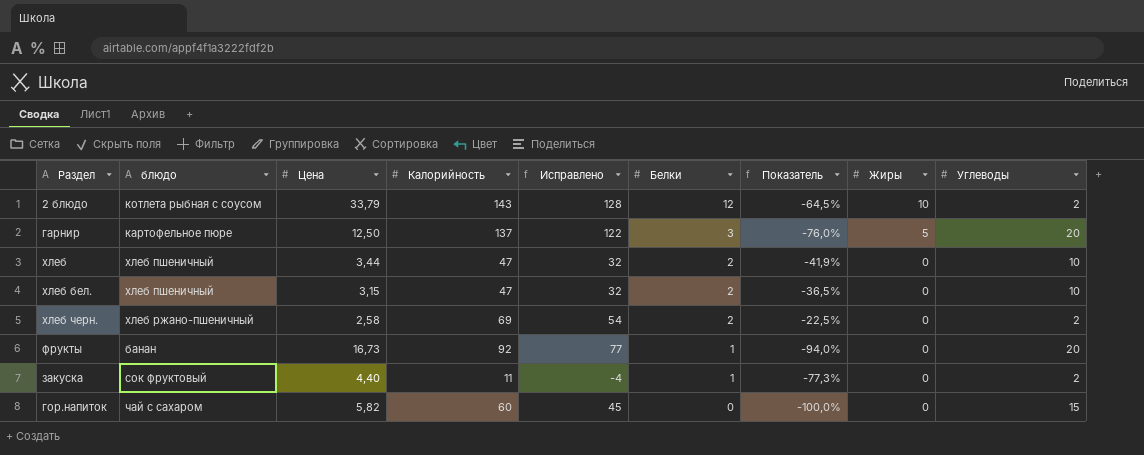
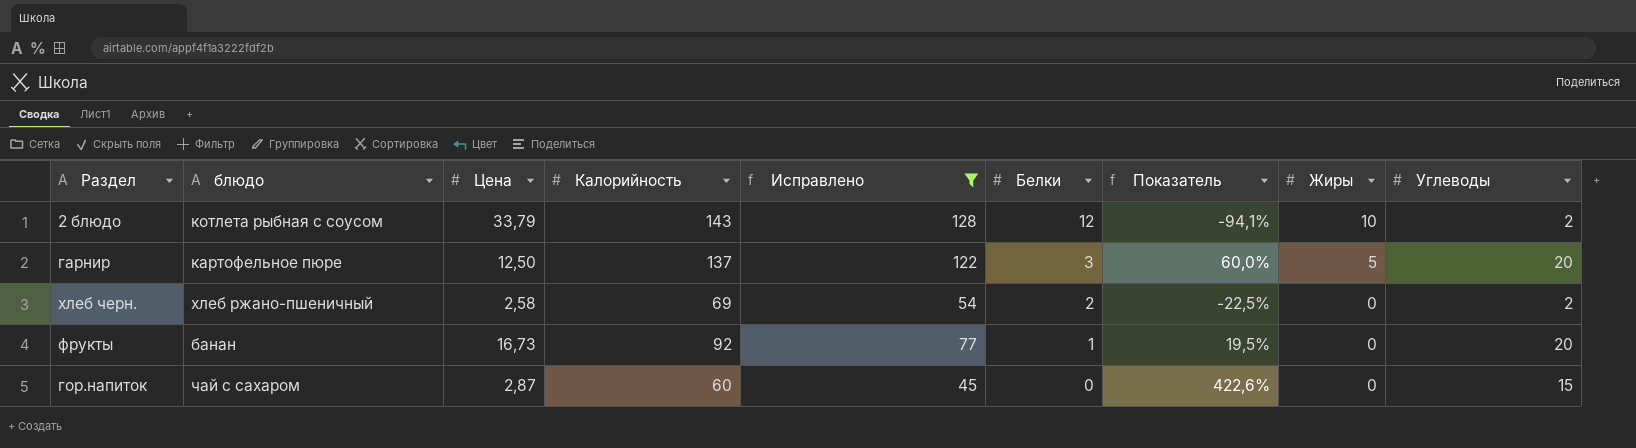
filter: none -> Исправлено >= 45
column Показатель | formula: ([Белки] - [Цена]) / [Цена] -> ([Углеводы] - [Цена]) / [Цена]
гор.напиток | Цена: 5,82 -> 2,87

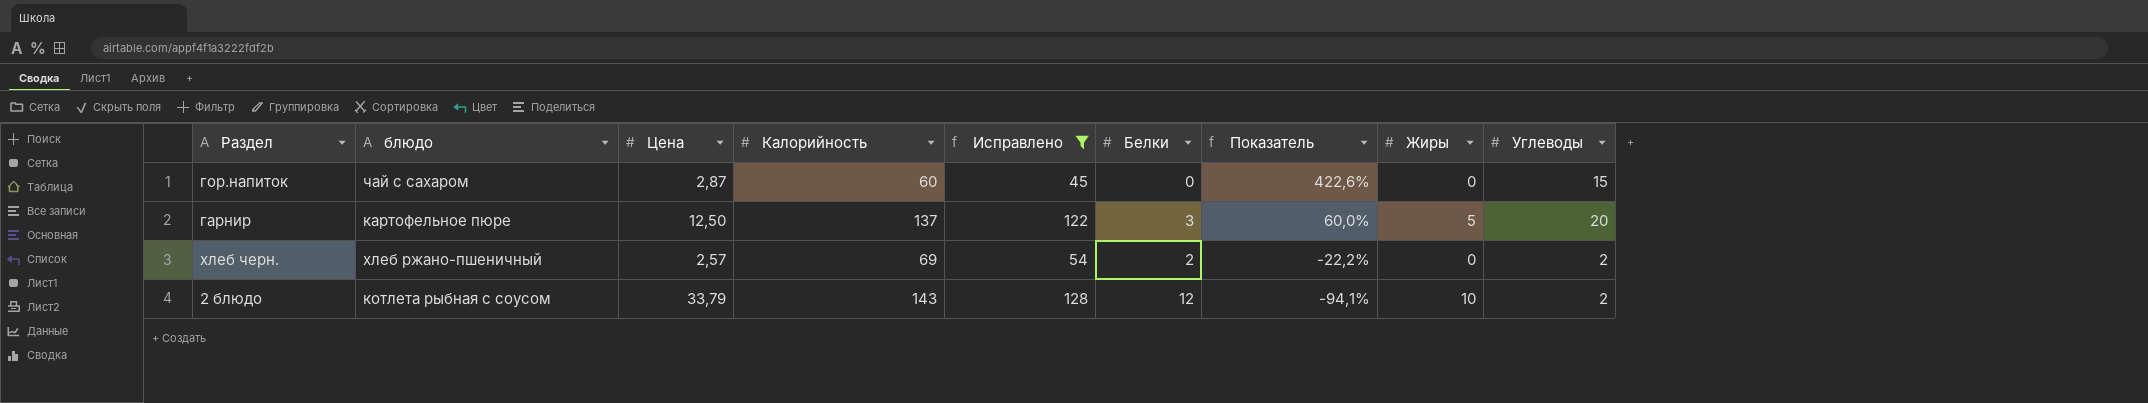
row order: Белки descending -> Показатель descending
row фрукты: банан | 16,73 | 92 | 77 | 1 | 19,5% | 0 | 20 -> none
хлеб черн. | Цена: 2,58 -> 2,57
хлеб черн. | Показатель: -22,5% -> -22,2%

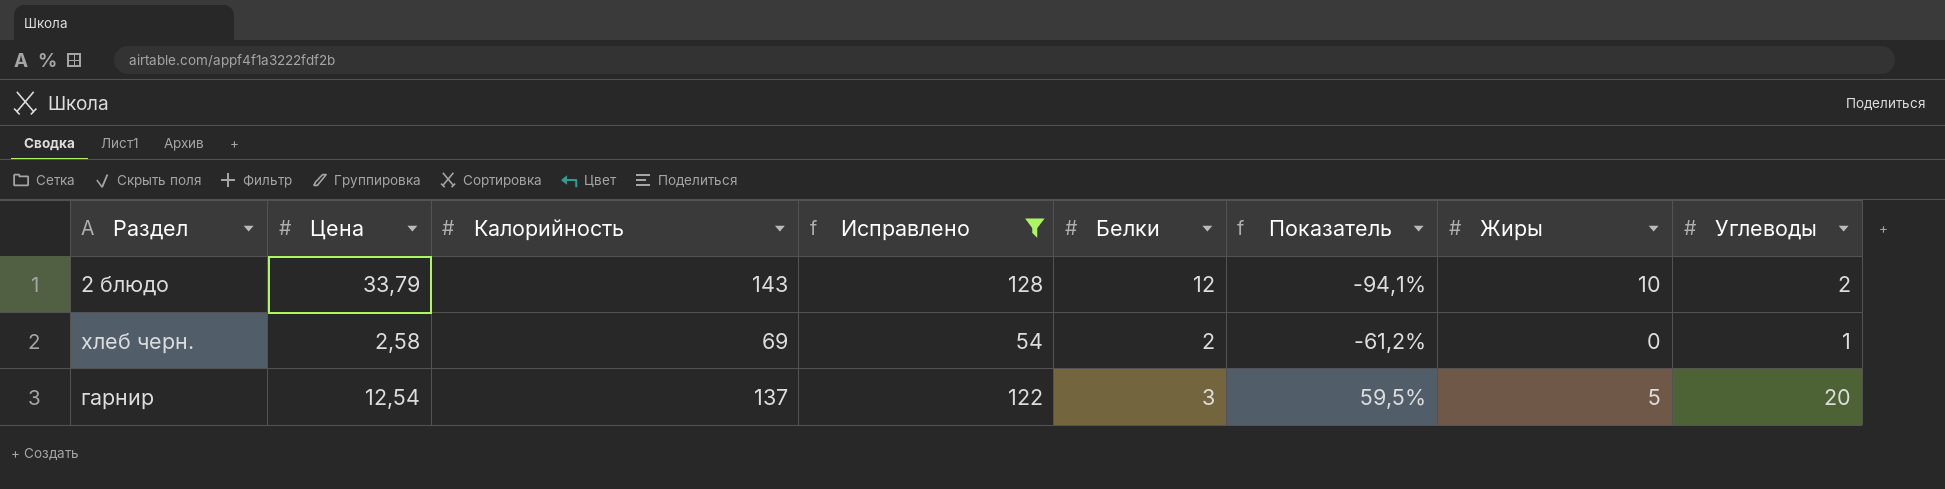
row order: Показатель descending -> Показатель ascending
column блюдо | position: 2 -> none
row гор.напиток: чай с сахаром | 2,87 | 60 | 45 | 0 | 422,6% | 0 | 15 -> none
хлеб черн. | Цена: 2,57 -> 2,58
хлеб черн. | Показатель: -22,2% -> -61,2%
хлеб черн. | Углеводы: 2 -> 1
гарнир | Цена: 12,50 -> 12,54
гарнир | Показатель: 60,0% -> 59,5%

